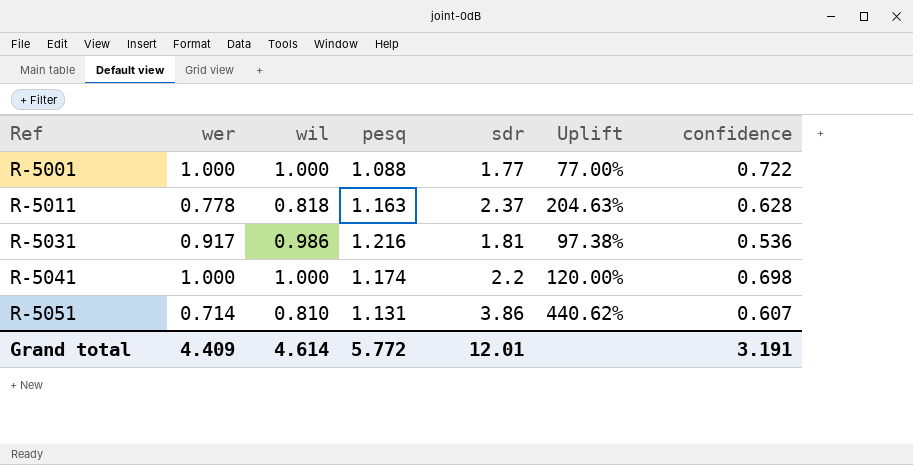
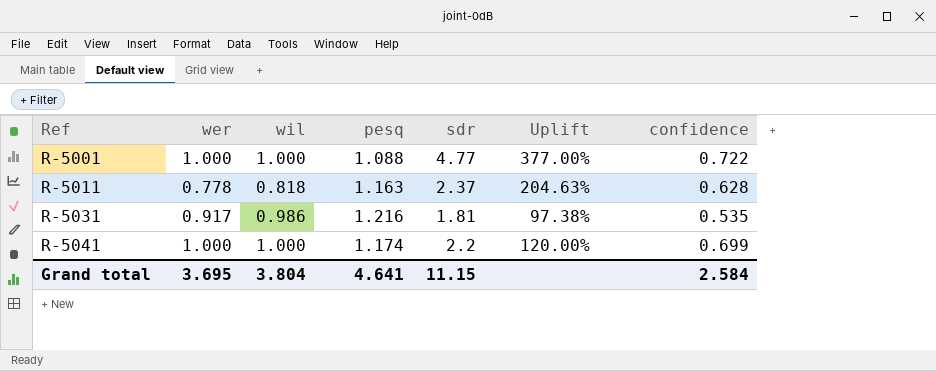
row R-5051: 0.714 | 0.810 | 1.131 | 3.86 | 440.62% | 0.607 -> none
R-5001 | sdr: 1.77 -> 4.77
R-5001 | Uplift: 77.00% -> 377.00%
R-5031 | confidence: 0.536 -> 0.535
R-5041 | confidence: 0.698 -> 0.699
Grand total | wer: 4.409 -> 3.695
Grand total | wil: 4.614 -> 3.804
Grand total | pesq: 5.772 -> 4.641
Grand total | sdr: 12.01 -> 11.15
Grand total | confidence: 3.191 -> 2.584

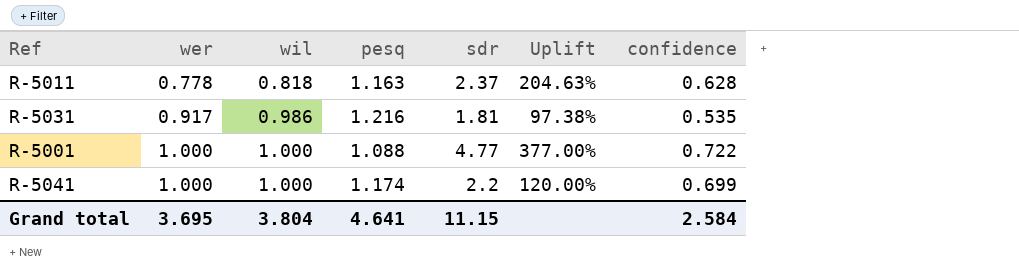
row order: Ref ascending -> wer ascending

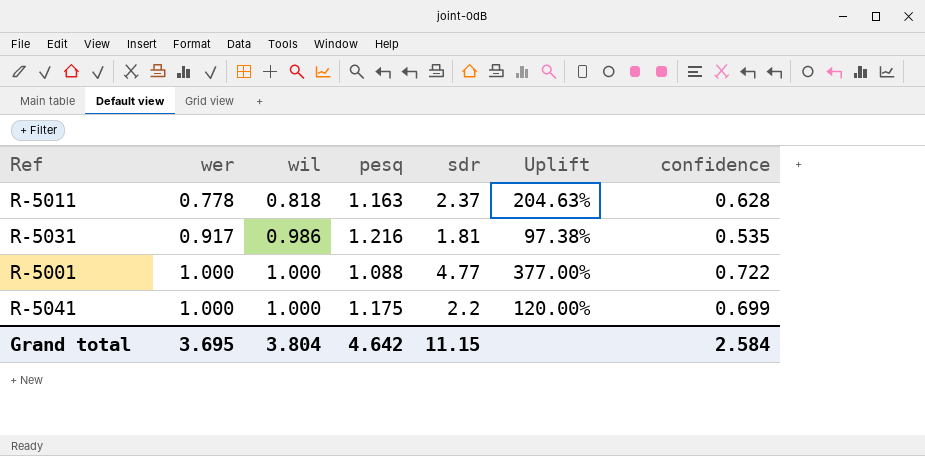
R-5041 | pesq: 1.174 -> 1.175
Grand total | pesq: 4.641 -> 4.642

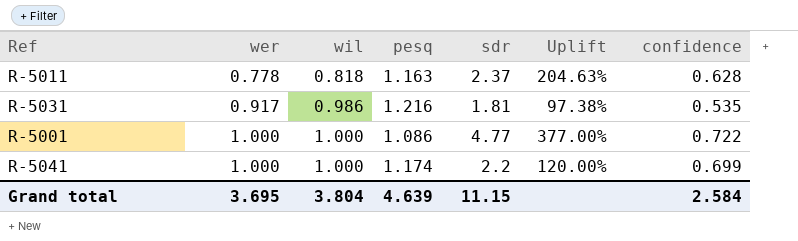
R-5001 | pesq: 1.088 -> 1.086
R-5041 | pesq: 1.175 -> 1.174
Grand total | pesq: 4.642 -> 4.639

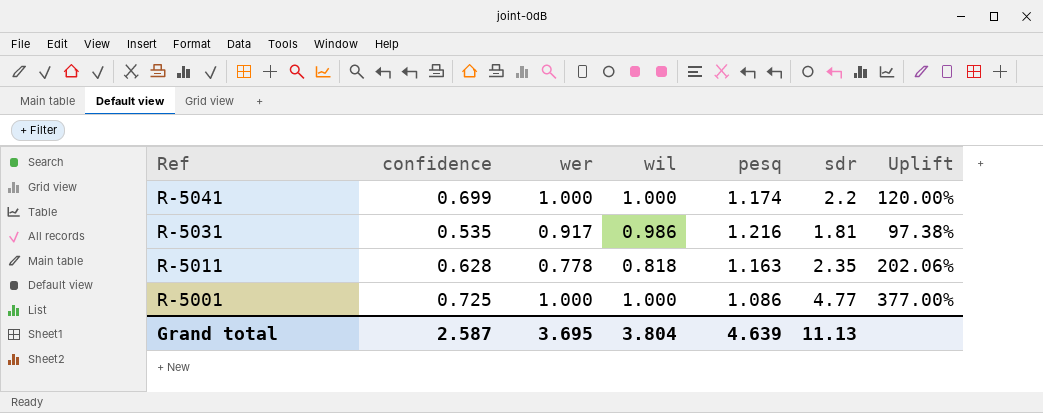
row order: wer ascending -> Ref descending
column confidence | position: 7 -> 2
R-5011 | sdr: 2.37 -> 2.35
R-5011 | Uplift: 204.63% -> 202.06%
R-5001 | confidence: 0.722 -> 0.725
Grand total | confidence: 2.584 -> 2.587
Grand total | sdr: 11.15 -> 11.13

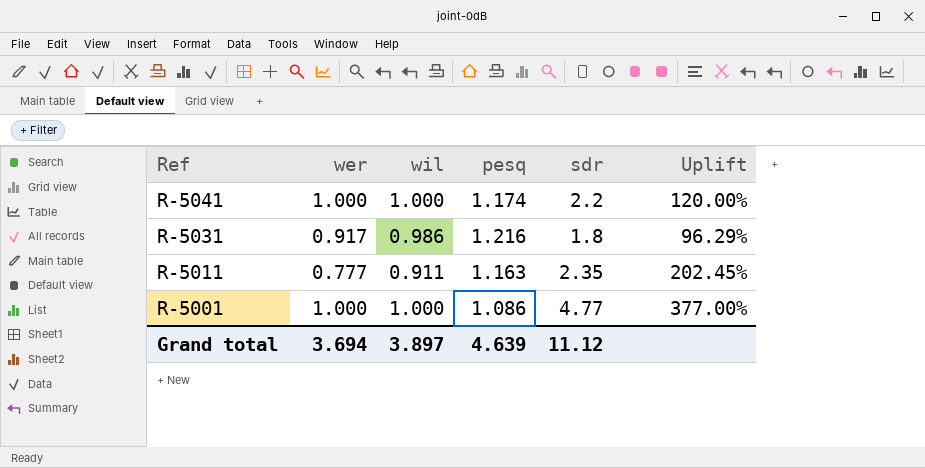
column confidence | position: 2 -> none
R-5031 | sdr: 1.81 -> 1.8
R-5031 | Uplift: 97.38% -> 96.29%
R-5011 | wer: 0.778 -> 0.777
R-5011 | wil: 0.818 -> 0.911
R-5011 | Uplift: 202.06% -> 202.45%
Grand total | wer: 3.695 -> 3.694
Grand total | wil: 3.804 -> 3.897
Grand total | sdr: 11.13 -> 11.12

